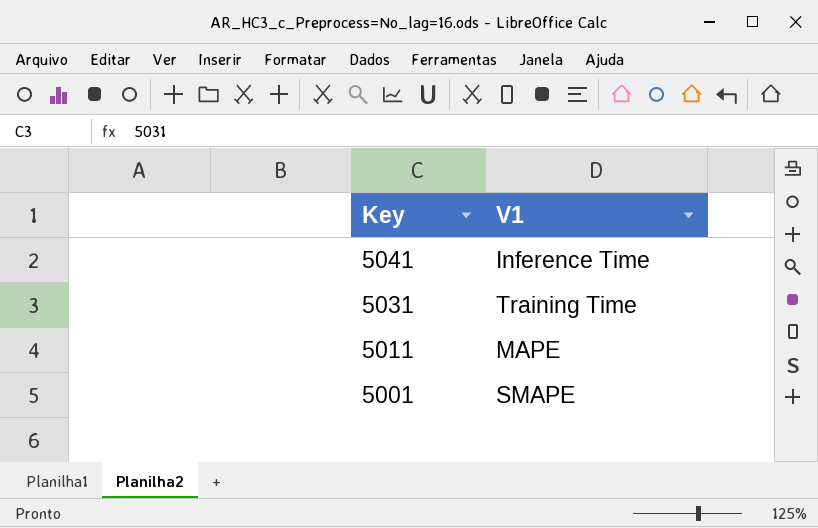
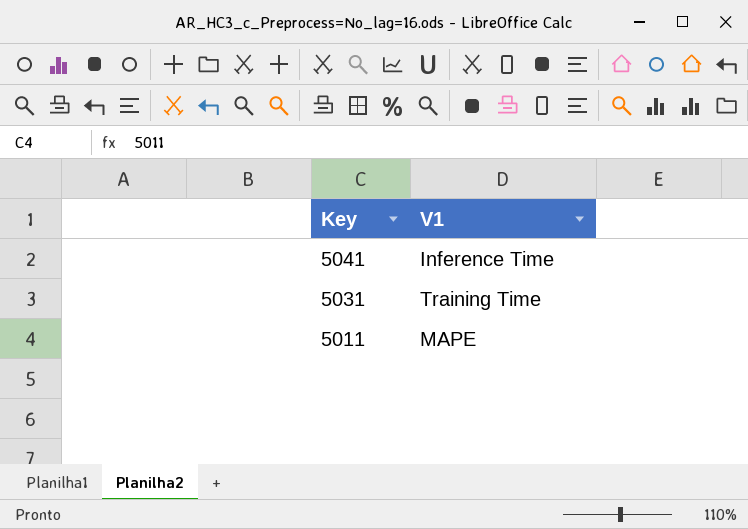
row 5001: SMAPE -> none

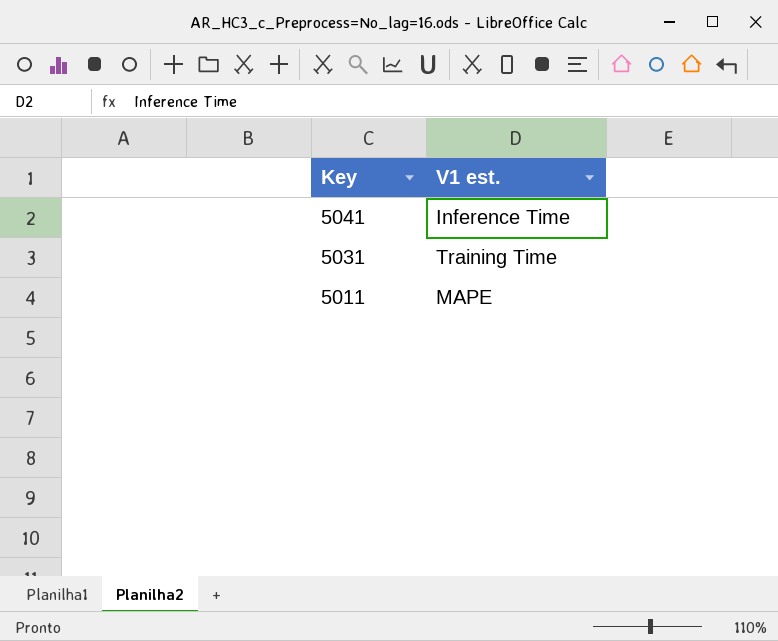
column name: V1 -> V1 est.

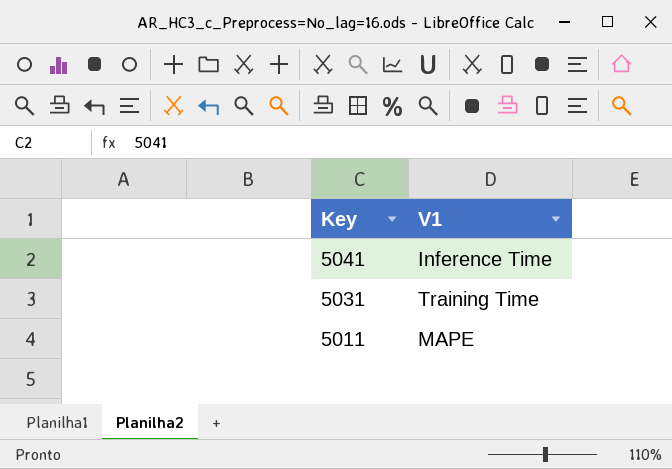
column name: V1 est. -> V1

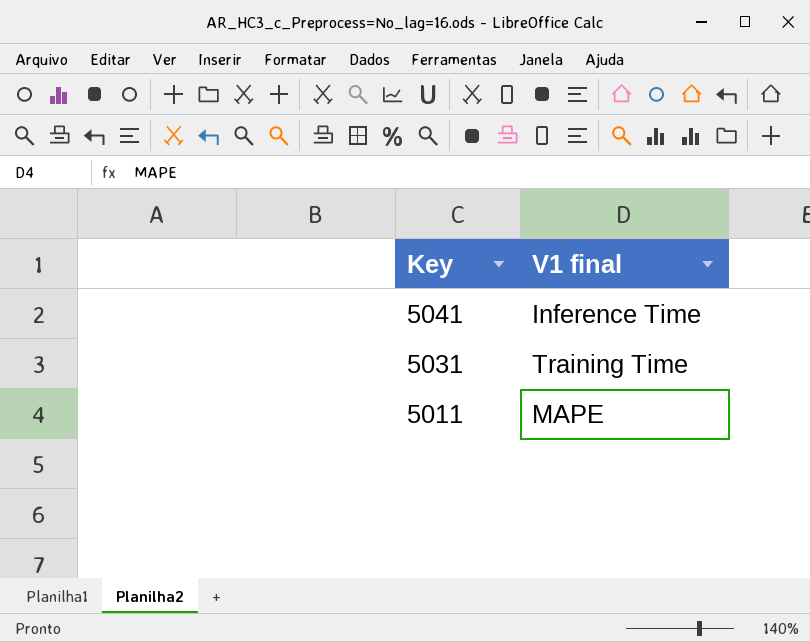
column name: V1 -> V1 final

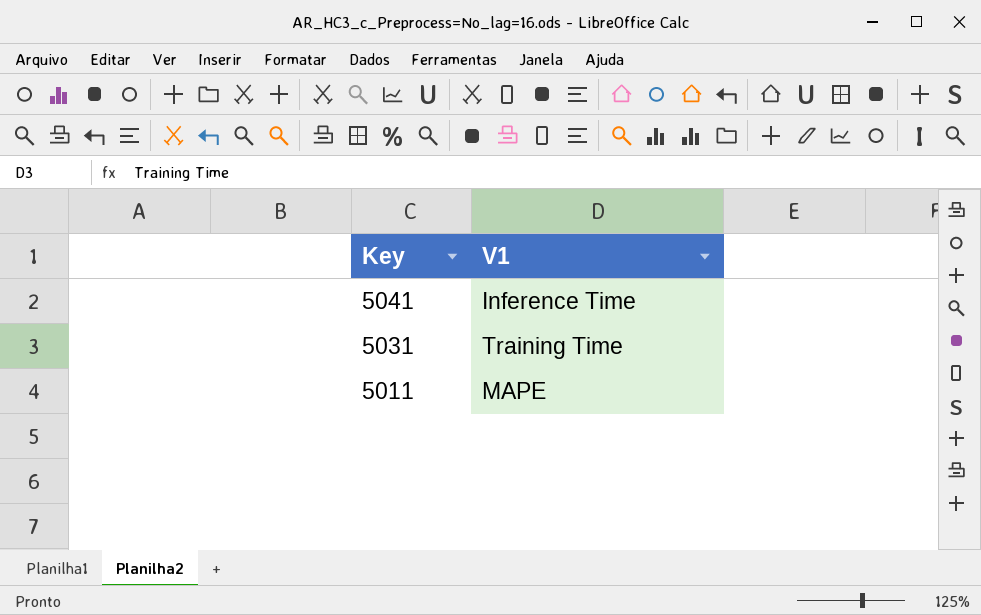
column name: V1 final -> V1

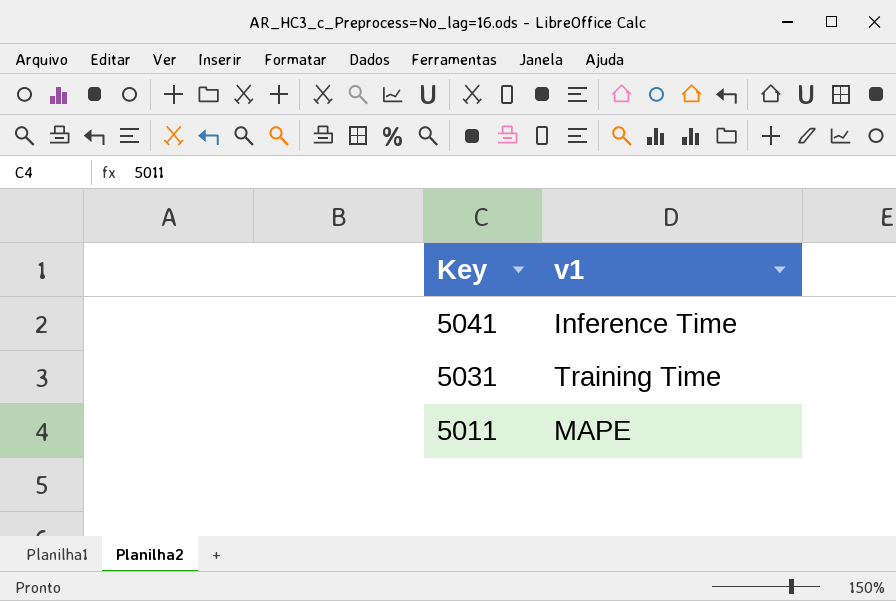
column name: V1 -> v1

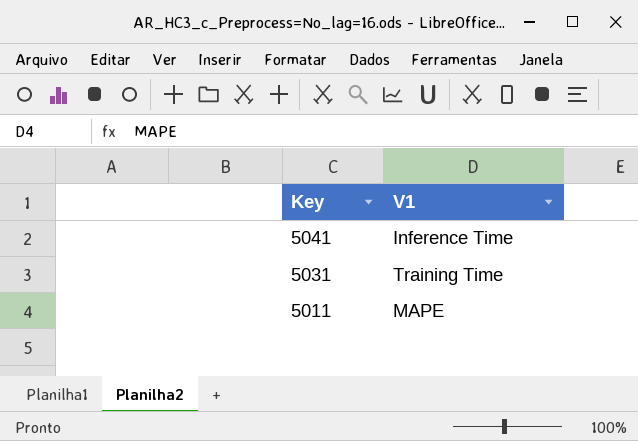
column name: v1 -> V1

